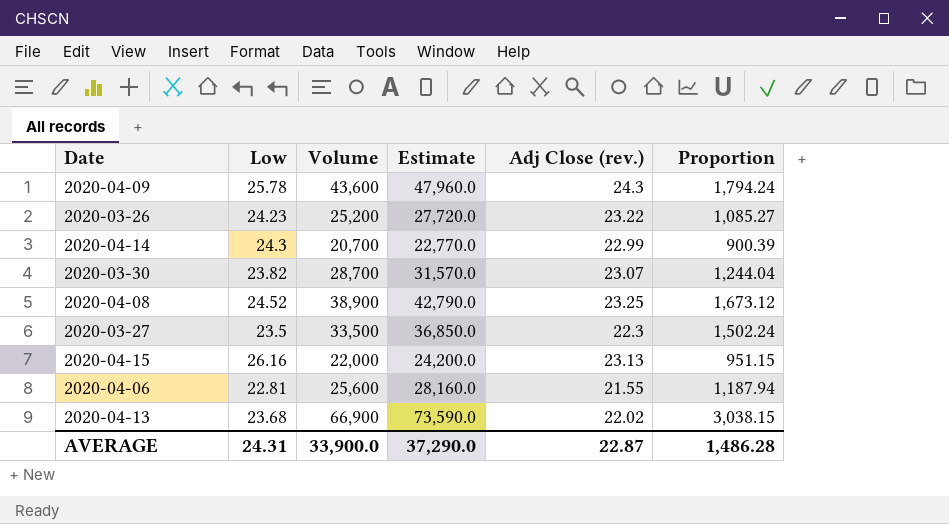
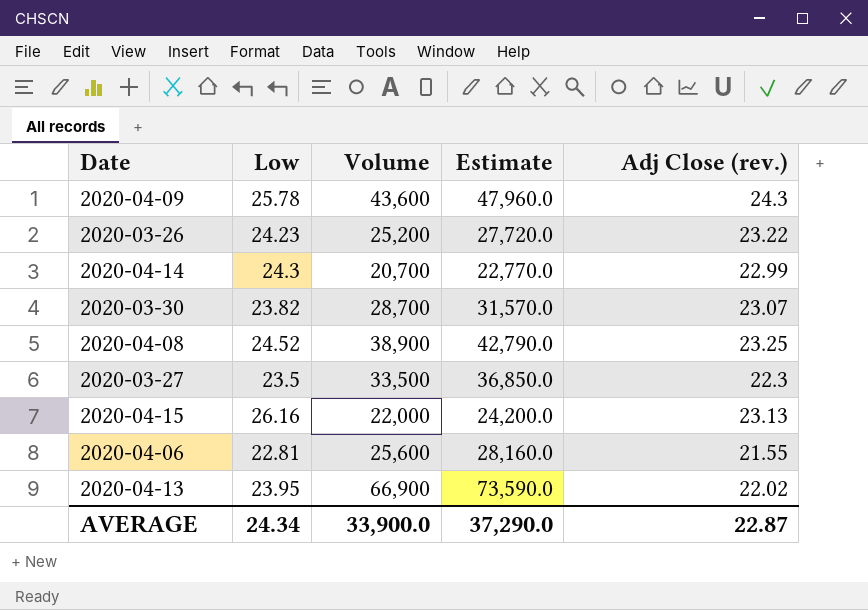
column Proportion | formula: [Volume] / [Adj Close (rev.)] -> none
2020-04-13 | Low: 23.68 -> 23.95
AVERAGE | Low: 24.31 -> 24.34

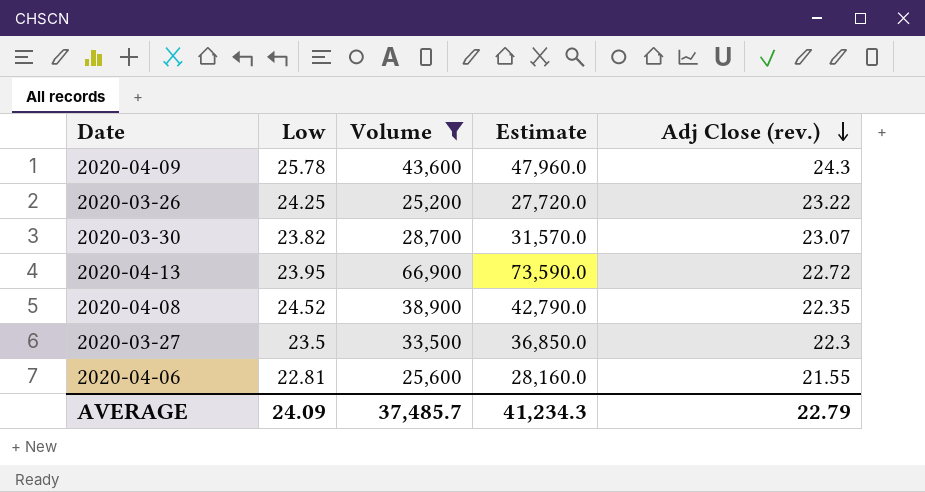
filter: none -> Volume >= 25,200
row order: none -> Adj Close (rev.) descending
2020-03-26 | Low: 24.23 -> 24.25
2020-04-13 | Adj Close (rev.): 22.02 -> 22.72
2020-04-08 | Adj Close (rev.): 23.25 -> 22.35
AVERAGE | Low: 24.34 -> 24.09
AVERAGE | Volume: 33,900.0 -> 37,485.7
AVERAGE | Estimate: 37,290.0 -> 41,234.3
AVERAGE | Adj Close (rev.): 22.87 -> 22.79

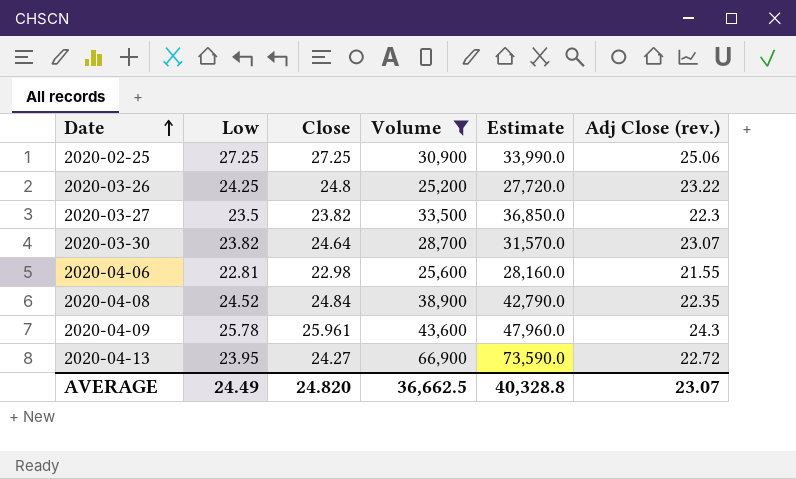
row order: Adj Close (rev.) descending -> Date ascending
column Close | position: none -> 3
row 2020-02-25: none -> 27.25 | 27.25 | 30,900 | 33,990.0 | 25.06
AVERAGE | Low: 24.09 -> 24.49
AVERAGE | Volume: 37,485.7 -> 36,662.5
AVERAGE | Estimate: 41,234.3 -> 40,328.8
AVERAGE | Adj Close (rev.): 22.79 -> 23.07

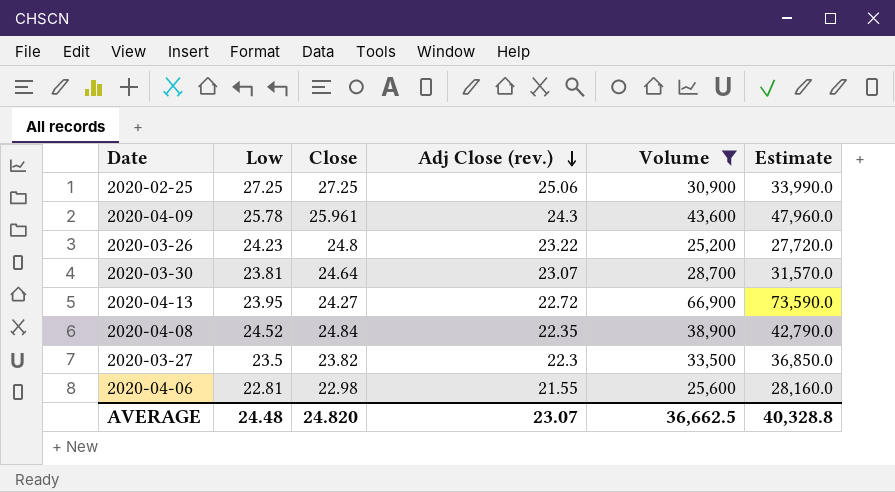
row order: Date ascending -> Adj Close (rev.) descending
column Adj Close (rev.) | position: 6 -> 4
2020-03-26 | Low: 24.25 -> 24.23
2020-03-30 | Low: 23.82 -> 23.81
AVERAGE | Low: 24.49 -> 24.48

